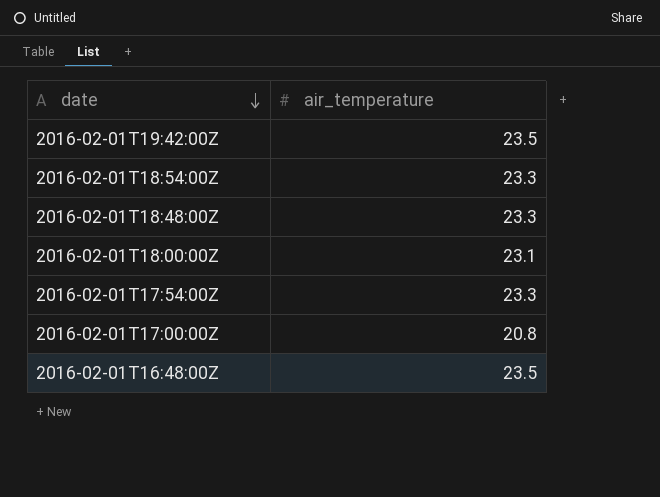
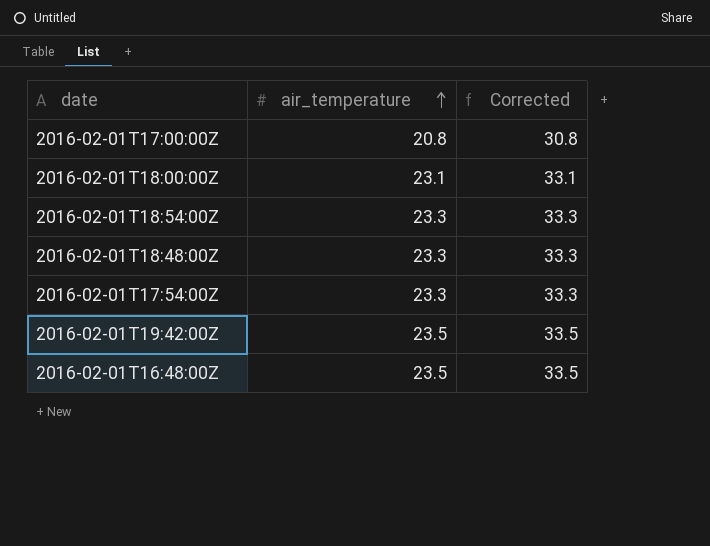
row order: date descending -> air_temperature ascending
column Corrected | formula: none -> [air_temperature] + 10

